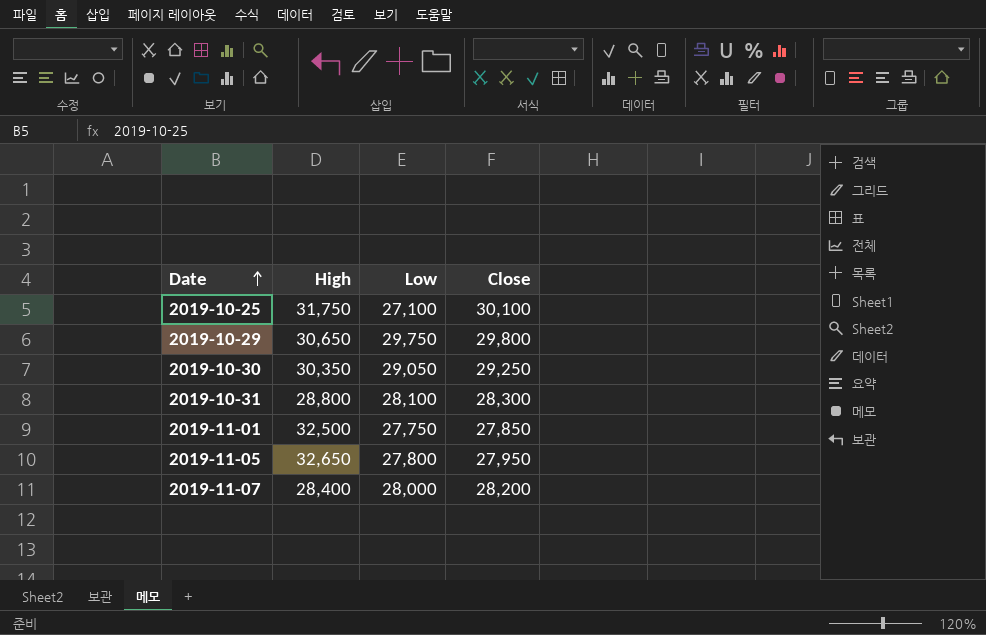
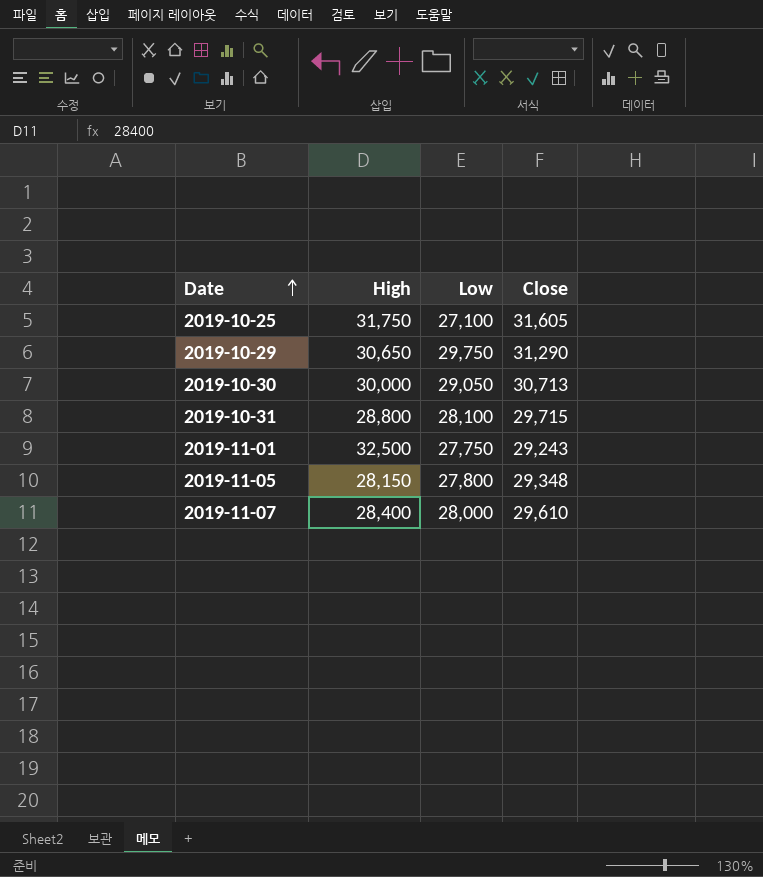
2019-10-25 | Close: 30,100 -> 31,605
2019-10-29 | Close: 29,800 -> 31,290
2019-10-30 | High: 30,350 -> 30,000
2019-10-30 | Close: 29,250 -> 30,713
2019-10-31 | Close: 28,300 -> 29,715
2019-11-01 | Close: 27,850 -> 29,243
2019-11-05 | High: 32,650 -> 28,150
2019-11-05 | Close: 27,950 -> 29,348
2019-11-07 | Close: 28,200 -> 29,610

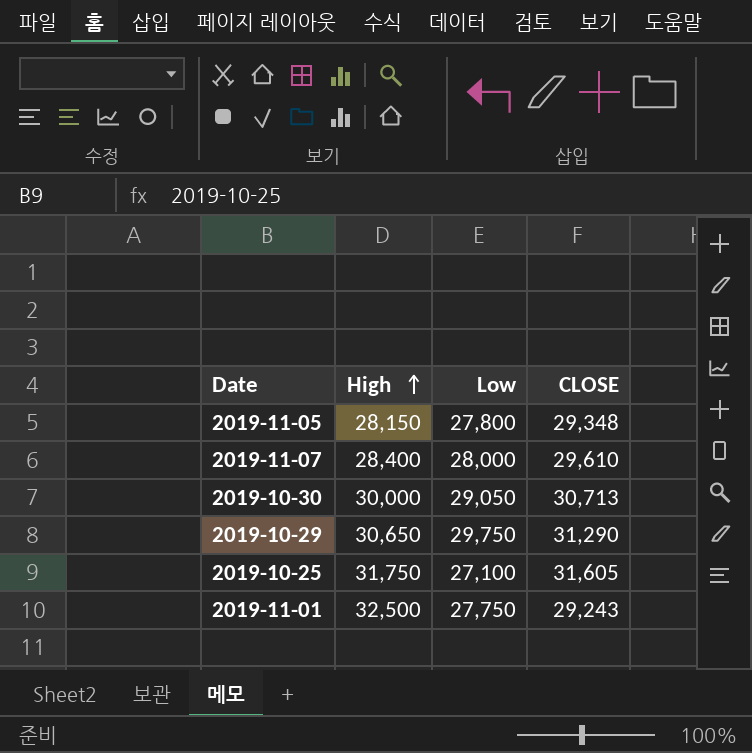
row order: Date ascending -> High ascending
column name: Close -> CLOSE
row 2019-10-31: 28,800 | 28,100 | 29,715 -> none

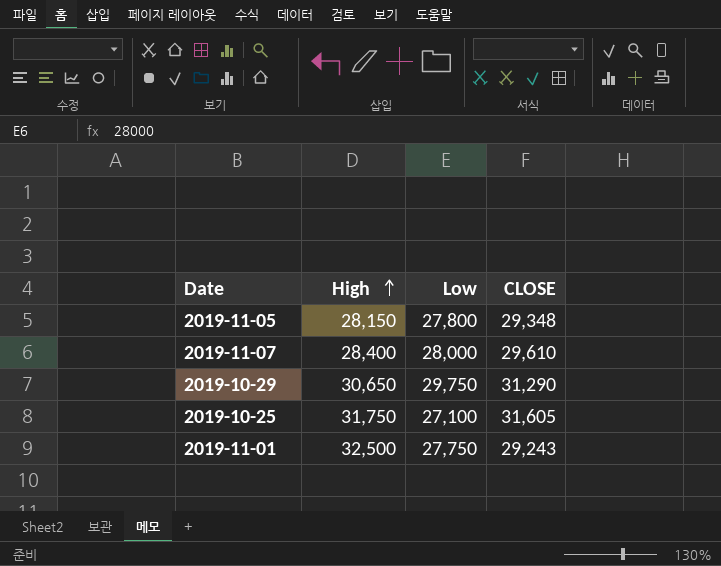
row 2019-10-30: 30,000 | 29,050 | 30,713 -> none

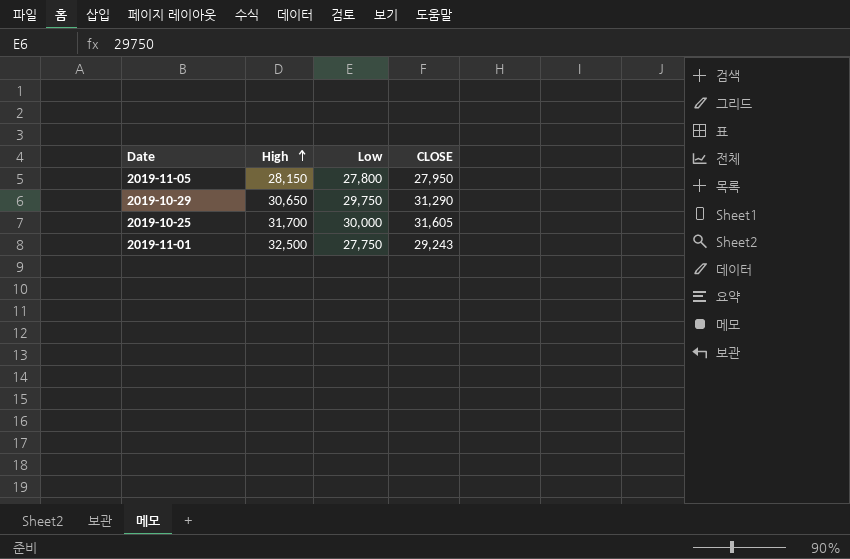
row 2019-11-07: 28,400 | 28,000 | 29,610 -> none
2019-11-05 | CLOSE: 29,348 -> 27,950
2019-10-25 | High: 31,750 -> 31,700
2019-10-25 | Low: 27,100 -> 30,000

